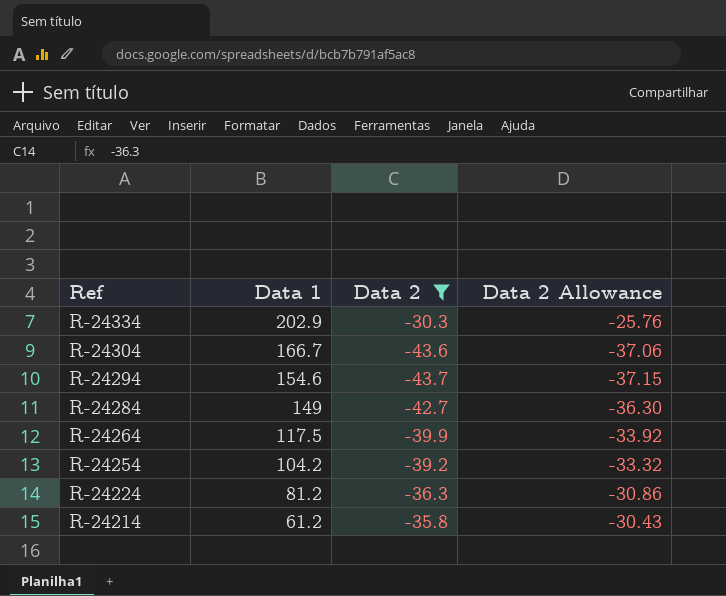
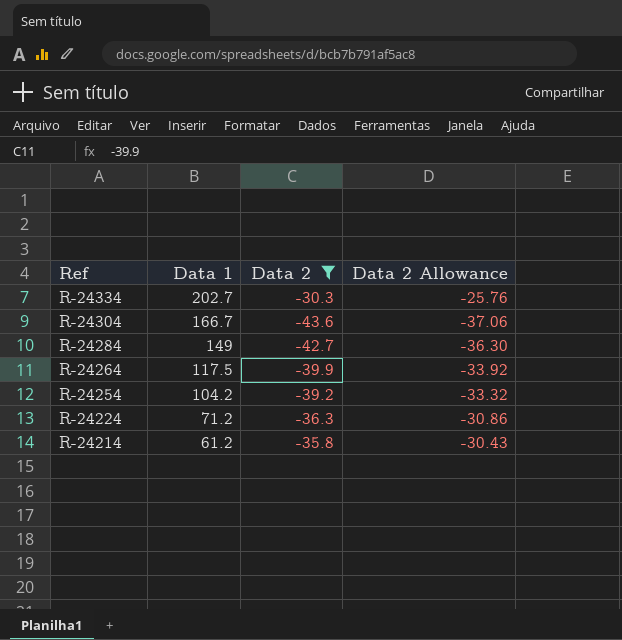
row R-24294: 154.6 | -43.7 | -37.15 -> none
R-24334 | Data 1: 202.9 -> 202.7
R-24224 | Data 1: 81.2 -> 71.2

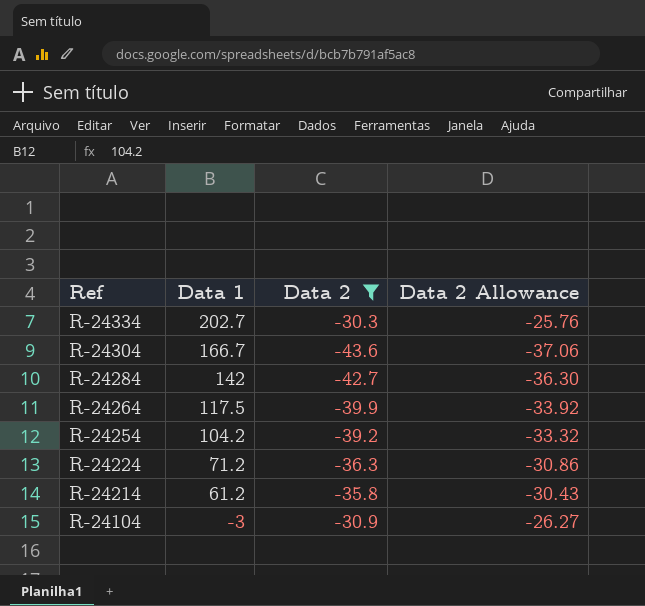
R-24284 | Data 1: 149 -> 142
row R-24104: none -> -3 | -30.9 | -26.27

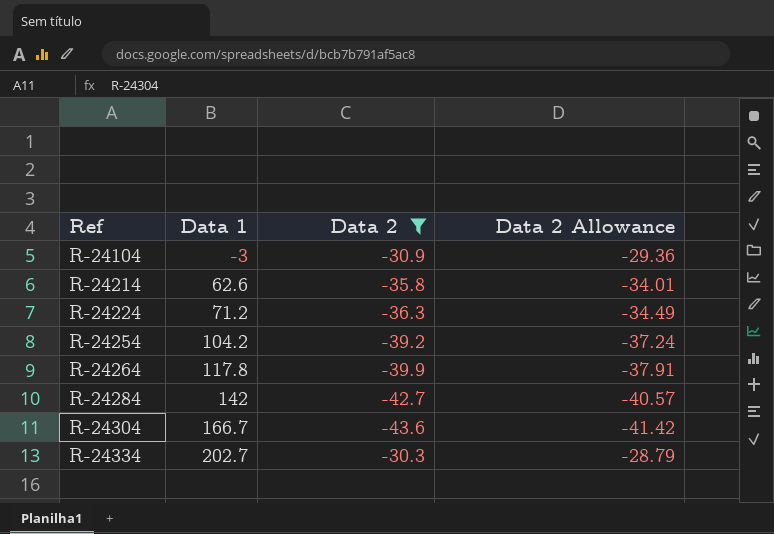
row order: Ref descending -> Ref ascending
column Data 2 Allowance | formula: [Data 2] * 0.85 -> [Data 2] * 0.95
R-24214 | Data 1: 61.2 -> 62.6
R-24264 | Data 1: 117.5 -> 117.8

